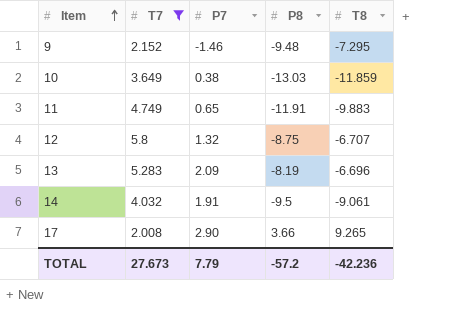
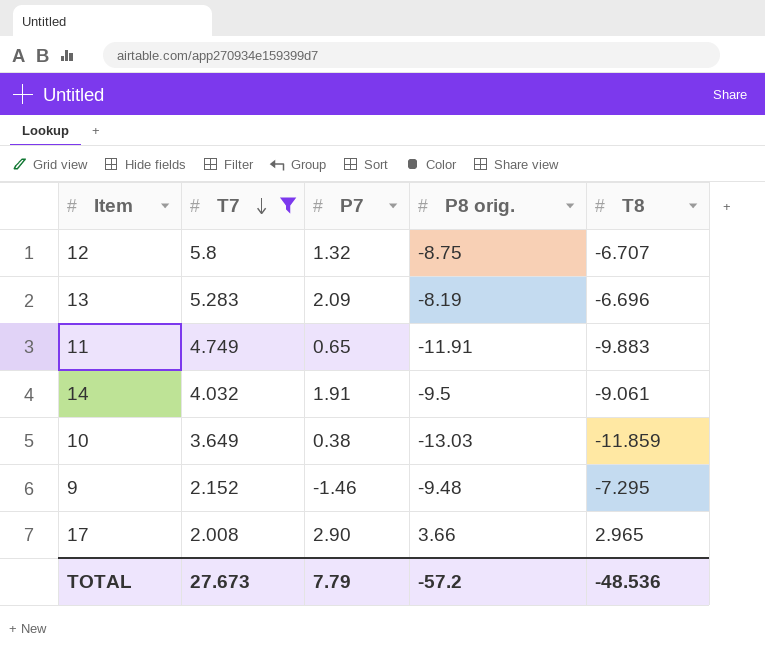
row order: Item ascending -> T7 descending
column name: P8 -> P8 orig.
17 | T8: 9.265 -> 2.965
TOTAL | T8: -42.236 -> -48.536

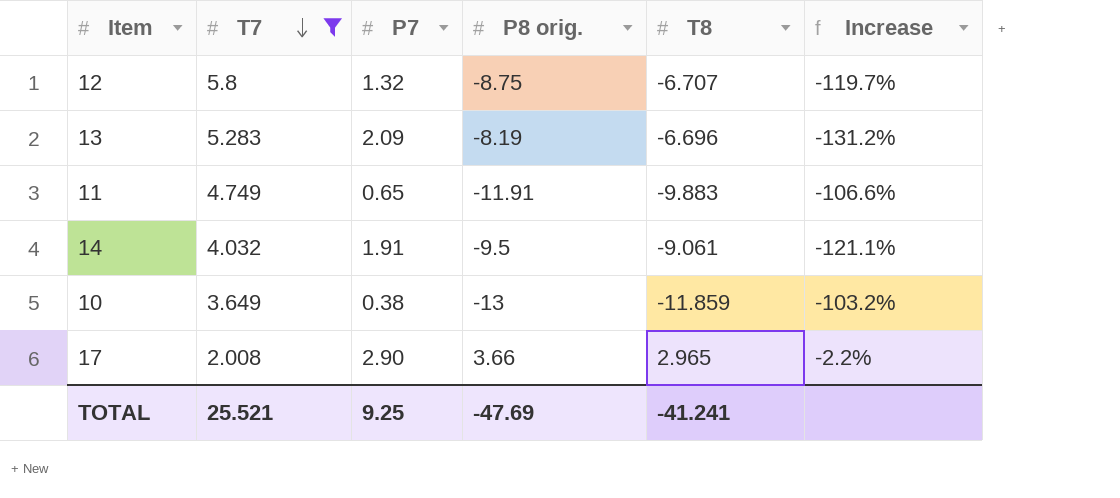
column Increase | formula: none -> ([P7] - [T8]) / [T8]
row 9: 2.152 | -1.46 | -9.48 | -7.295 -> none
10 | P8 orig.: -13.03 -> -13
TOTAL | T7: 27.673 -> 25.521
TOTAL | P7: 7.79 -> 9.25
TOTAL | P8 orig.: -57.2 -> -47.69
TOTAL | T8: -48.536 -> -41.241

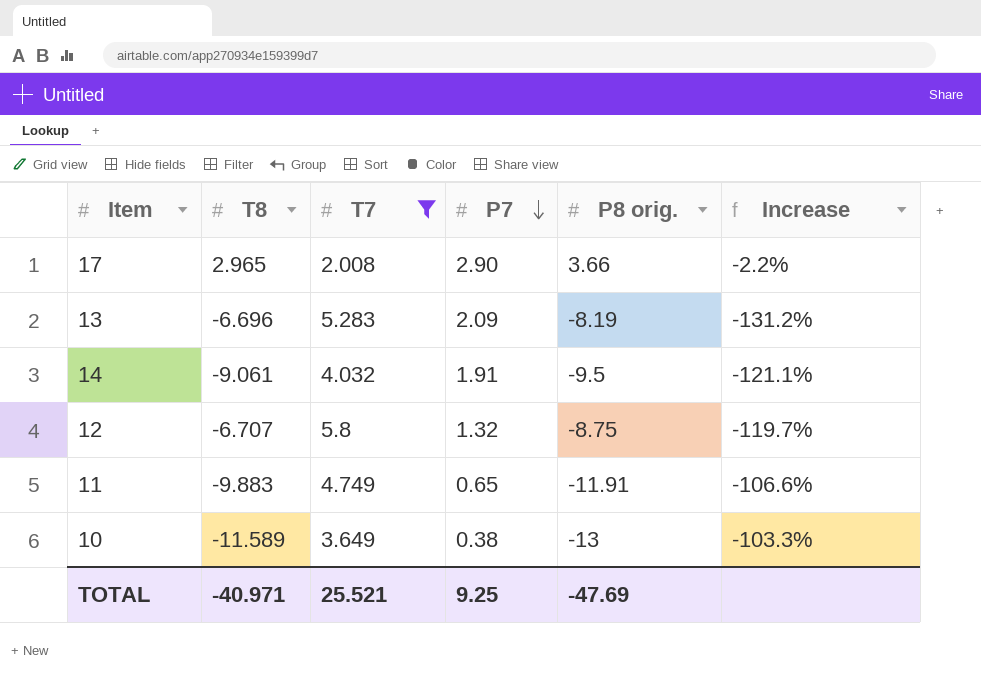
row order: T7 descending -> P7 descending
column T8 | position: 5 -> 2
10 | T8: -11.859 -> -11.589
10 | Increase: -103.2% -> -103.3%
TOTAL | T8: -41.241 -> -40.971

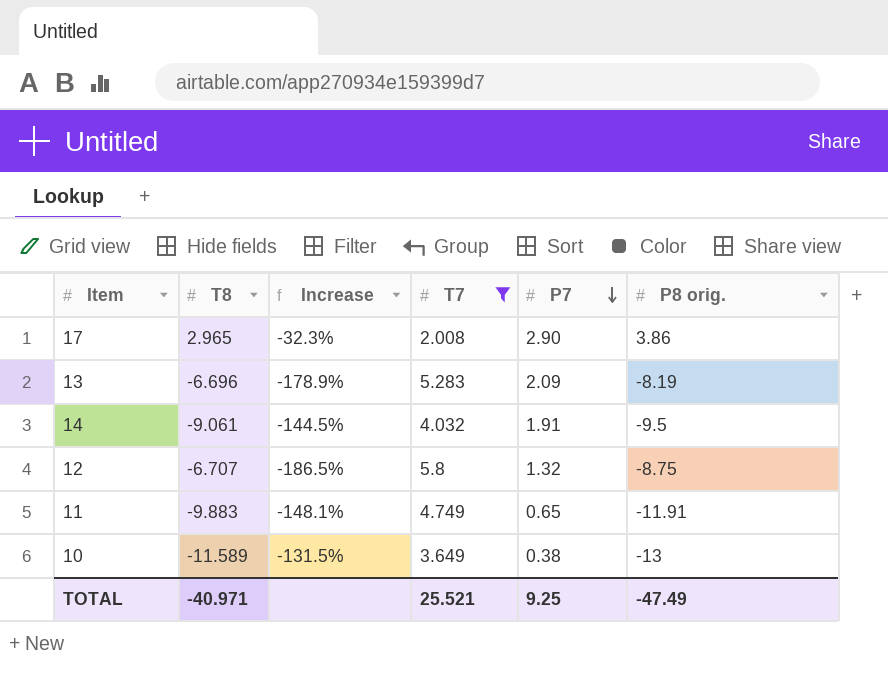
column Increase | formula: ([P7] - [T8]) / [T8] -> ([T7] - [T8]) / [T8]
column Increase | position: 6 -> 3
17 | P8 orig.: 3.66 -> 3.86
TOTAL | P8 orig.: -47.69 -> -47.49

